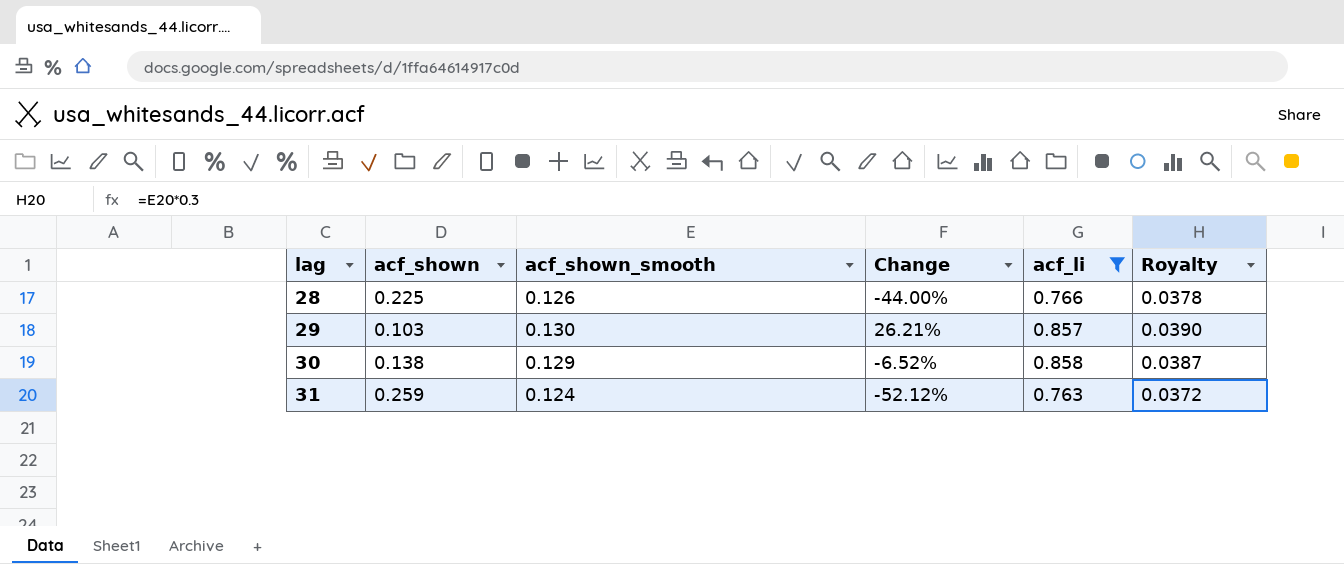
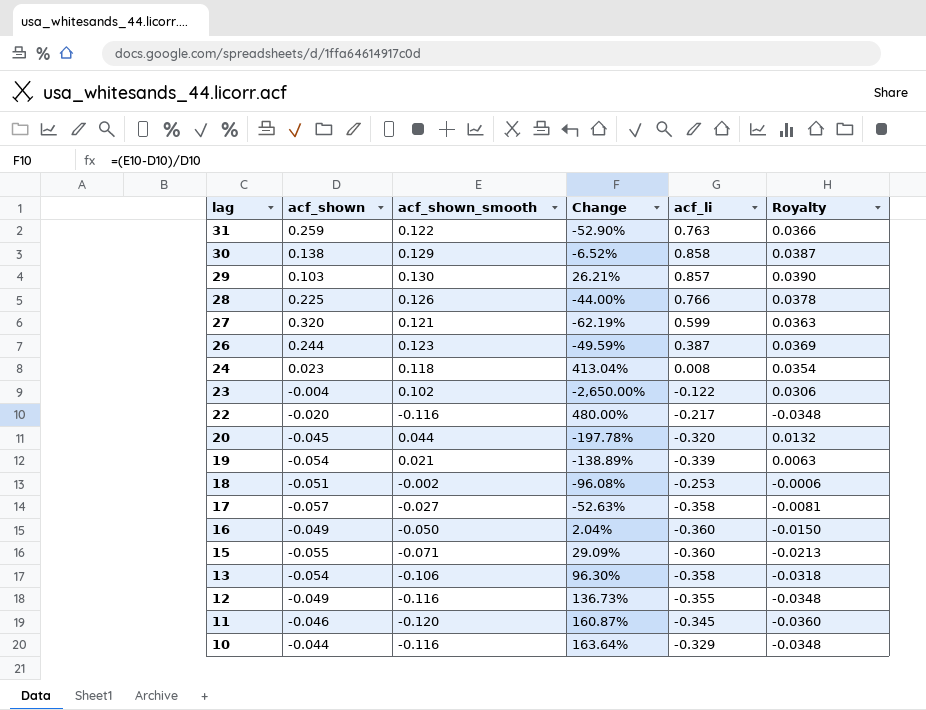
filter: acf_li >= 0.763 -> none
row order: lag ascending -> lag descending
31 | acf_shown_smooth: 0.124 -> 0.122
31 | Change: -52.12% -> -52.90%
31 | Royalty: 0.0372 -> 0.0366

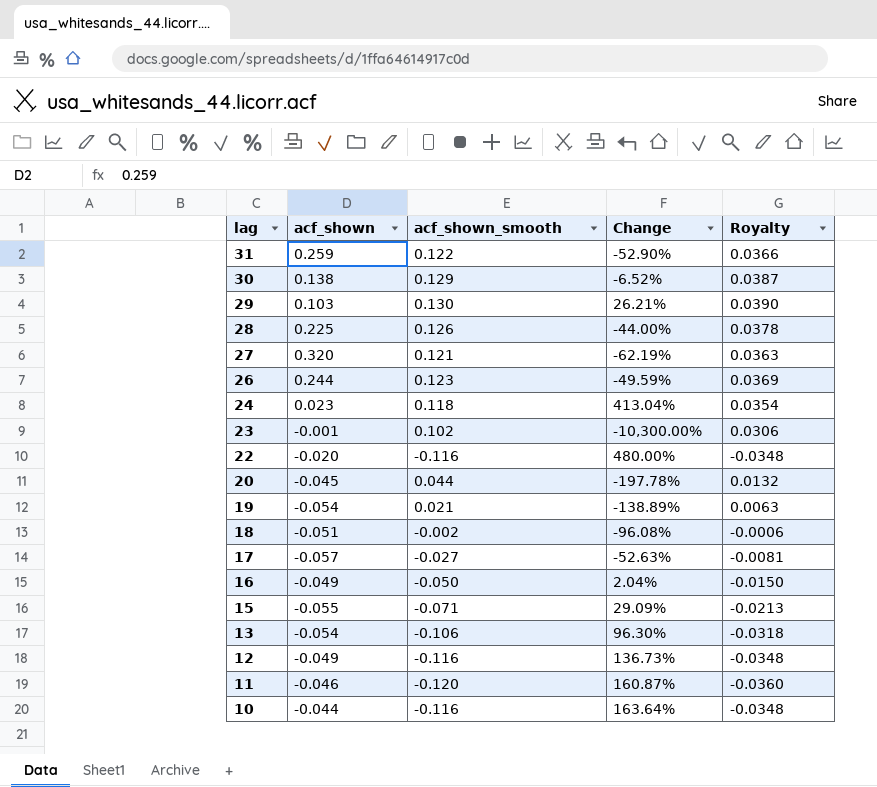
column acf_li | position: 5 -> none
23 | acf_shown: -0.004 -> -0.001
23 | Change: -2,650.00% -> -10,300.00%

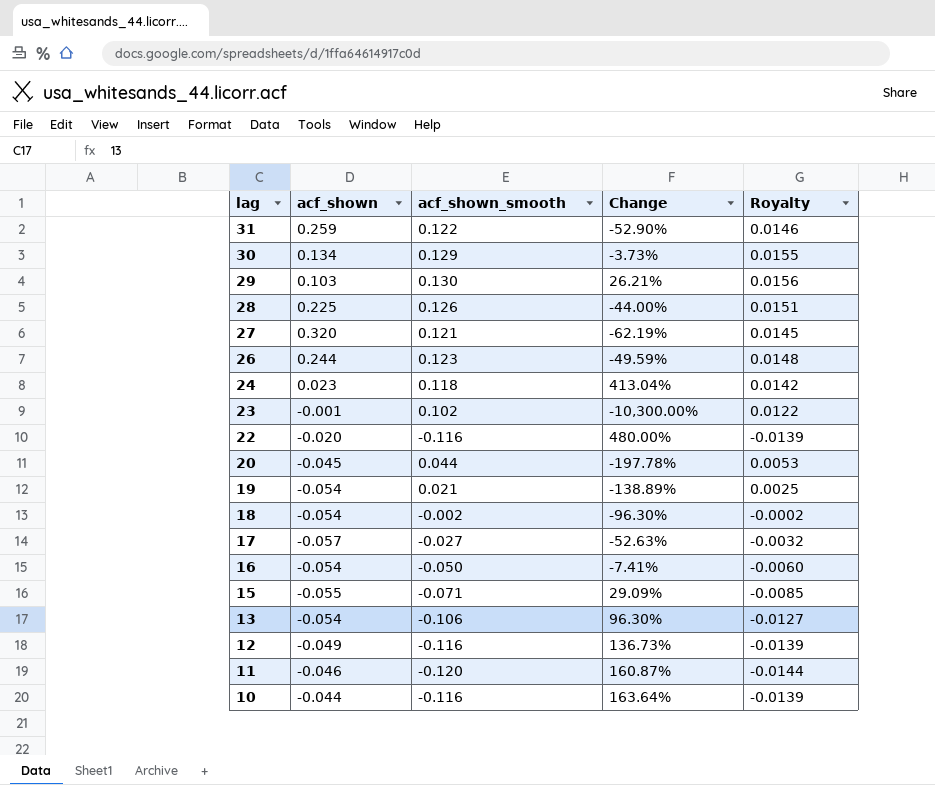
column Royalty | formula: [acf_shown_smooth] * 0.3 -> [acf_shown_smooth] * 0.12
30 | acf_shown: 0.138 -> 0.134
30 | Change: -6.52% -> -3.73%
18 | acf_shown: -0.051 -> -0.054
18 | Change: -96.08% -> -96.30%
16 | acf_shown: -0.049 -> -0.054
16 | Change: 2.04% -> -7.41%

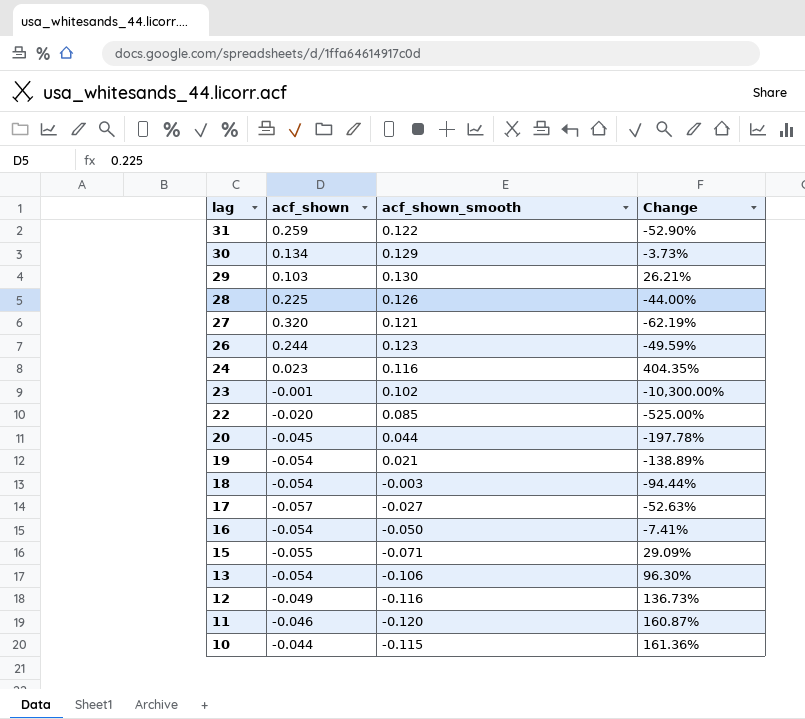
column Royalty | formula: [acf_shown_smooth] * 0.12 -> none
24 | acf_shown_smooth: 0.118 -> 0.116
24 | Change: 413.04% -> 404.35%
22 | acf_shown_smooth: -0.116 -> 0.085
22 | Change: 480.00% -> -525.00%
18 | acf_shown_smooth: -0.002 -> -0.003
18 | Change: -96.30% -> -94.44%
10 | acf_shown_smooth: -0.116 -> -0.115
10 | Change: 163.64% -> 161.36%

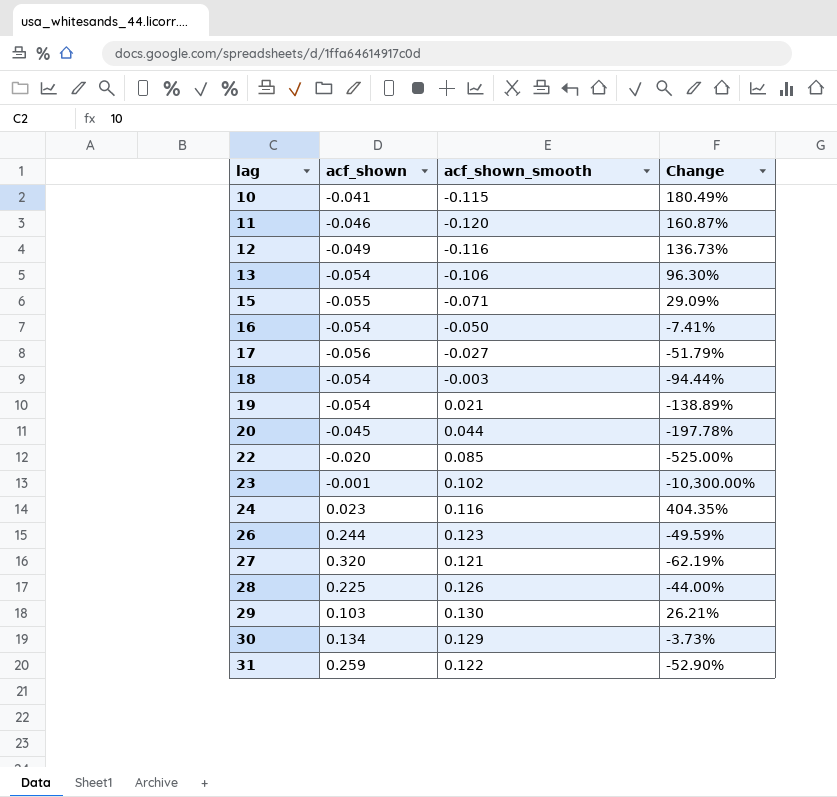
row order: lag descending -> lag ascending
10 | acf_shown: -0.044 -> -0.041
10 | Change: 161.36% -> 180.49%
17 | acf_shown: -0.057 -> -0.056
17 | Change: -52.63% -> -51.79%

